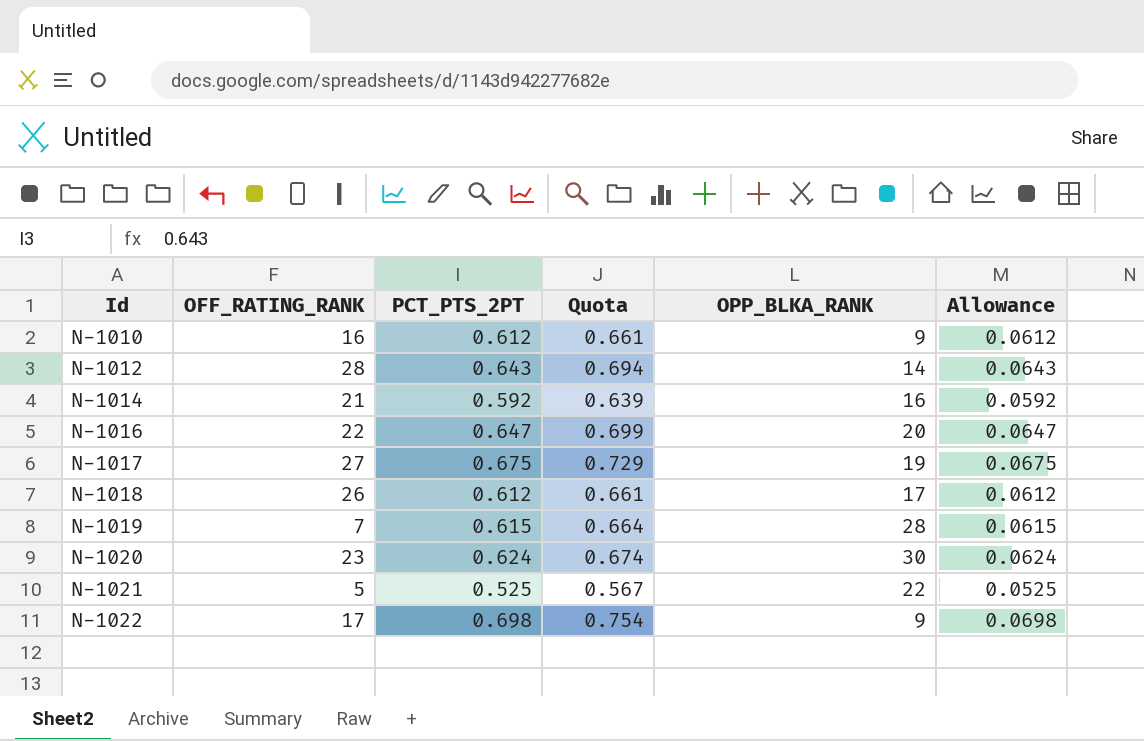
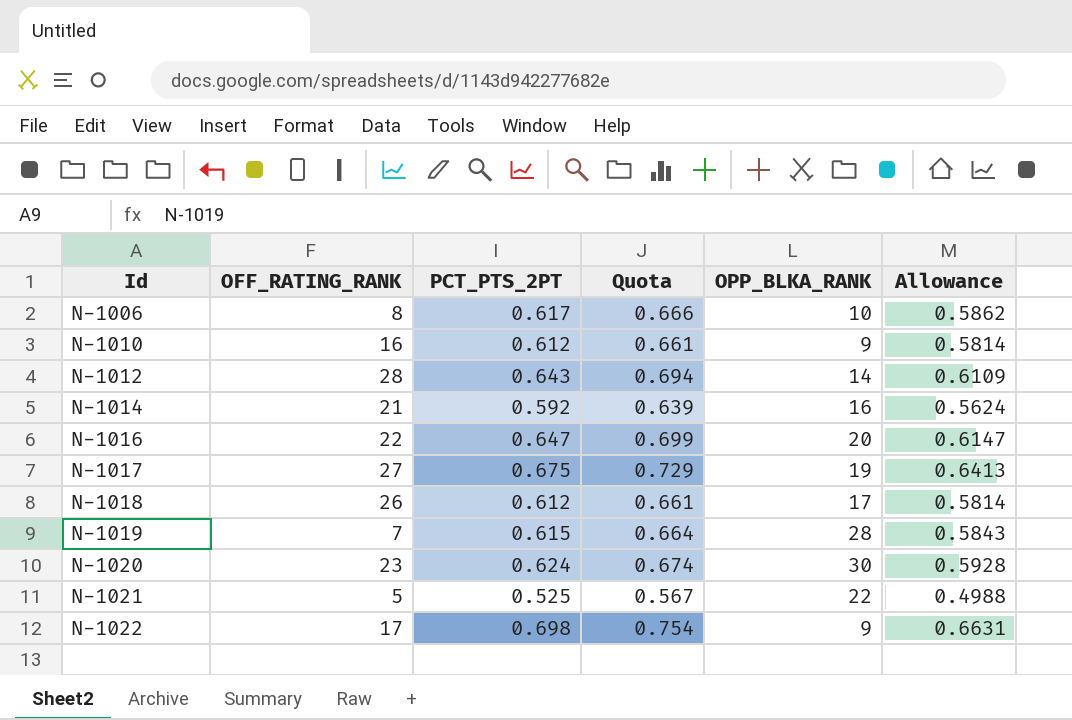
column Allowance | formula: [PCT_PTS_2PT] * 0.1 -> [PCT_PTS_2PT] * 0.95
row N-1006: none -> 8 | 0.617 | 0.666 | 10 | 0.5862

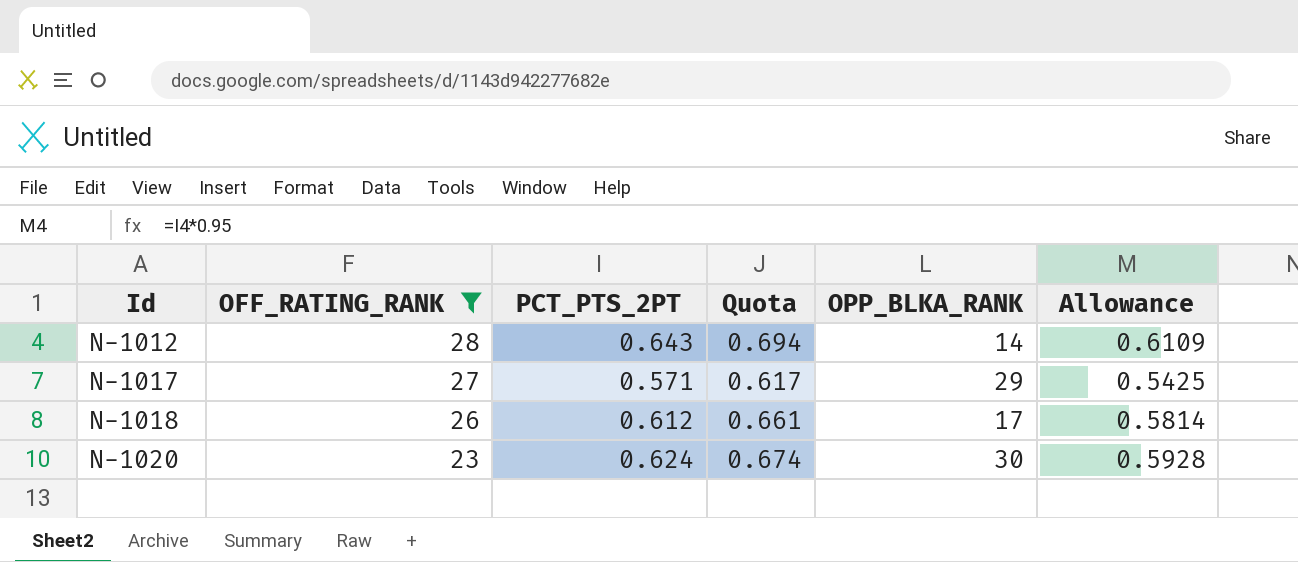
filter: none -> OFF_RATING_RANK >= 23
N-1017 | PCT_PTS_2PT: 0.675 -> 0.571
N-1017 | Quota: 0.729 -> 0.617
N-1017 | OPP_BLKA_RANK: 19 -> 29
N-1017 | Allowance: 0.6413 -> 0.5425

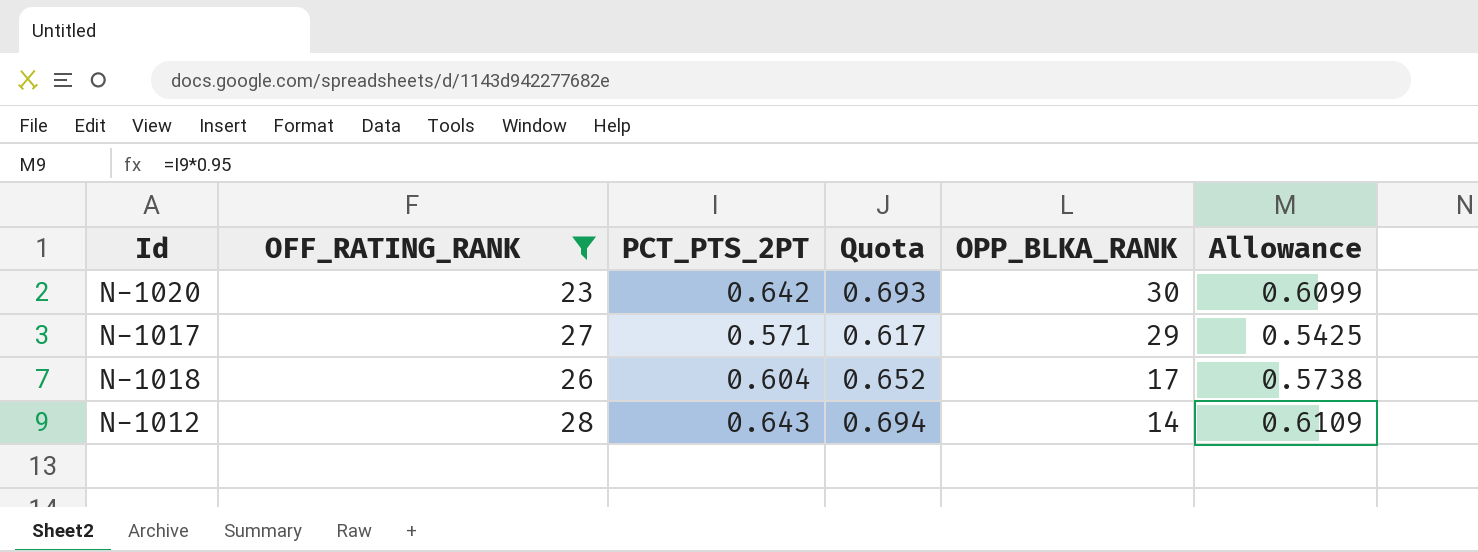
row order: Id ascending -> OPP_BLKA_RANK descending
N-1020 | PCT_PTS_2PT: 0.624 -> 0.642
N-1020 | Quota: 0.674 -> 0.693
N-1020 | Allowance: 0.5928 -> 0.6099
N-1018 | PCT_PTS_2PT: 0.612 -> 0.604
N-1018 | Quota: 0.661 -> 0.652
N-1018 | Allowance: 0.5814 -> 0.5738

